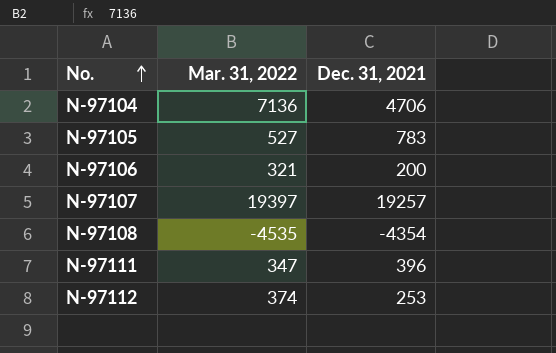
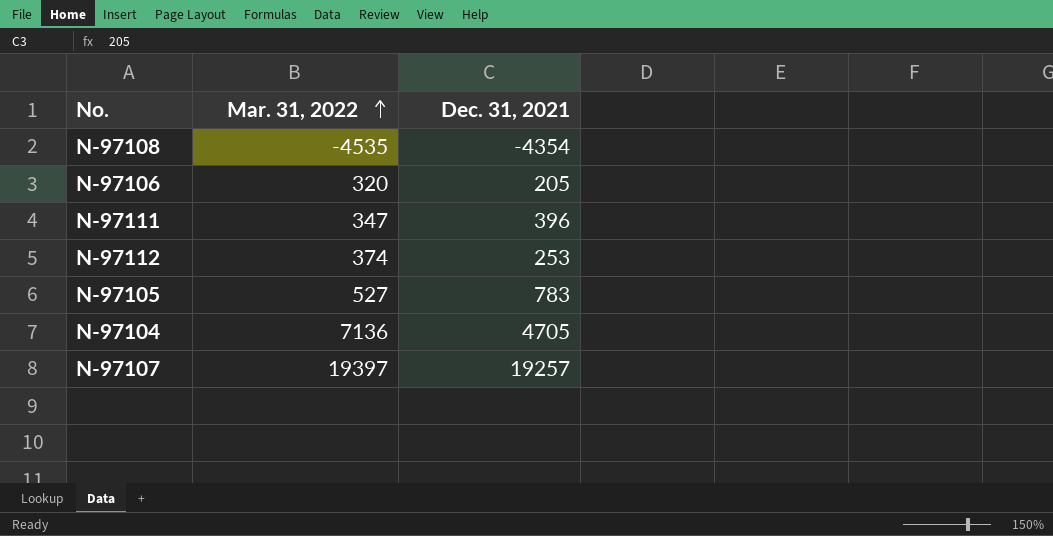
row order: No. ascending -> Mar. 31, 2022 ascending
N-97106 | Mar. 31, 2022: 321 -> 320
N-97106 | Dec. 31, 2021: 200 -> 205
N-97104 | Dec. 31, 2021: 4706 -> 4705

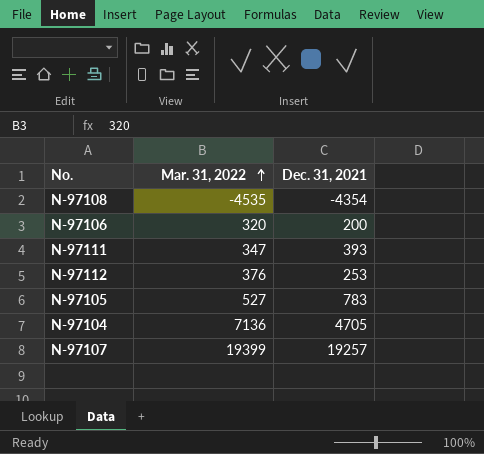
N-97106 | Dec. 31, 2021: 205 -> 200
N-97111 | Dec. 31, 2021: 396 -> 393
N-97112 | Mar. 31, 2022: 374 -> 376
N-97107 | Mar. 31, 2022: 19397 -> 19399

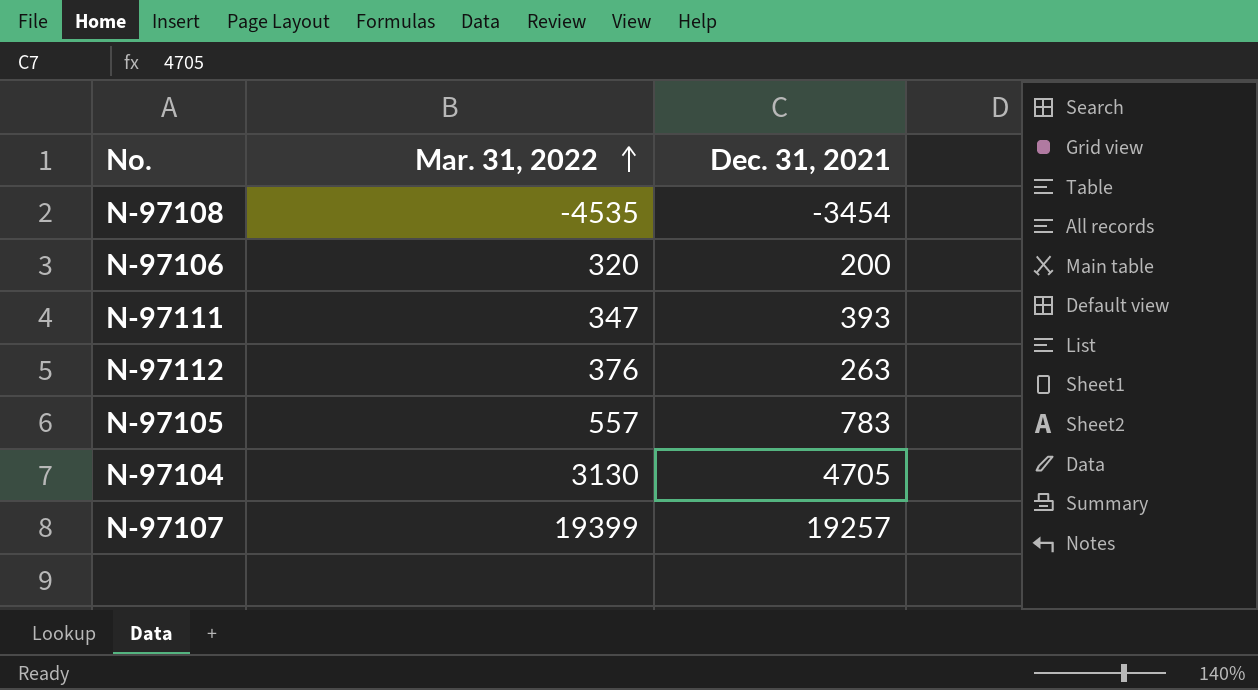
N-97108 | Dec. 31, 2021: -4354 -> -3454
N-97112 | Dec. 31, 2021: 253 -> 263
N-97105 | Mar. 31, 2022: 527 -> 557
N-97104 | Mar. 31, 2022: 7136 -> 3130

